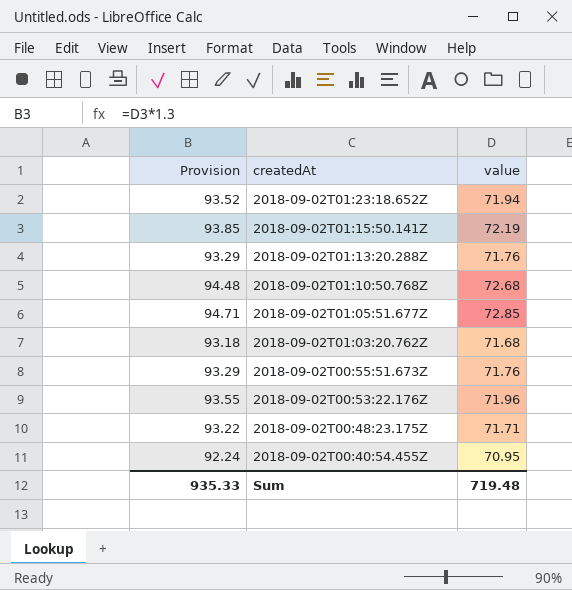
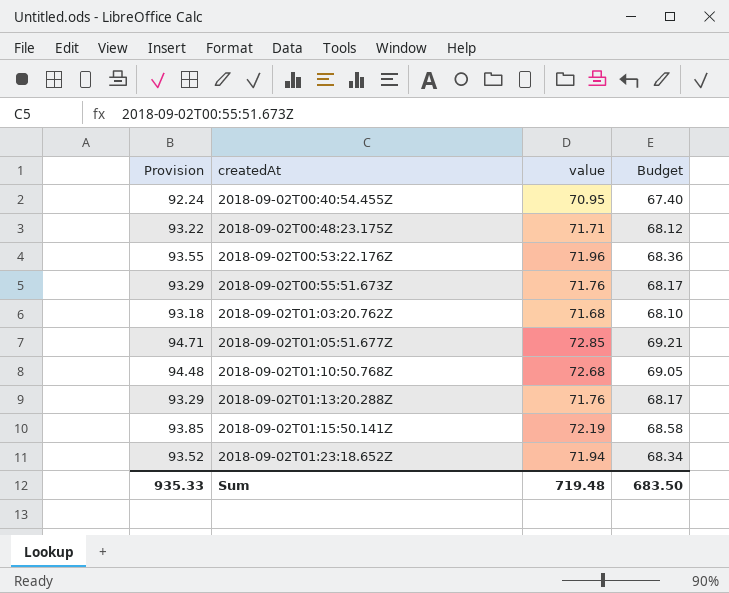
row order: createdAt descending -> createdAt ascending
column Budget | formula: none -> [value] * 0.95

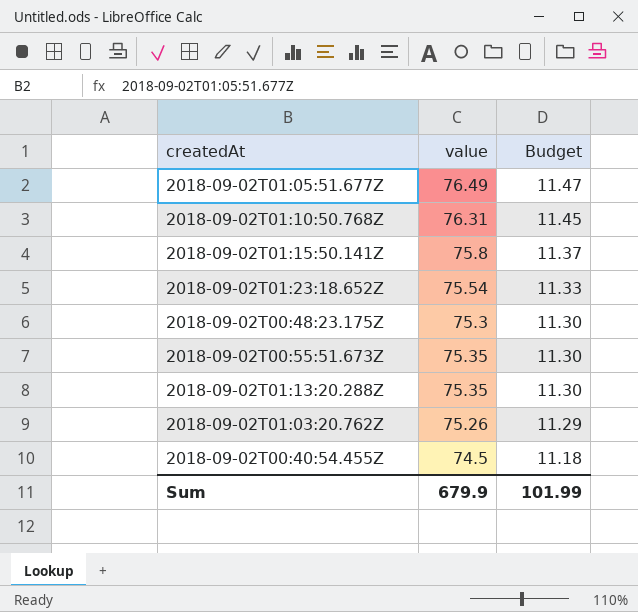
row order: createdAt ascending -> Budget descending
column Provision | formula: [value] * 1.3 -> none
column Budget | formula: [value] * 0.95 -> [value] * 0.15
row 2018-09-02T00:53:22.176Z: 93.55 | 71.96 | 68.36 -> none
2018-09-02T01:05:51.677Z | value: 72.85 -> 76.49
2018-09-02T01:10:50.768Z | value: 72.68 -> 76.31
2018-09-02T01:15:50.141Z | value: 72.19 -> 75.8
2018-09-02T01:23:18.652Z | value: 71.94 -> 75.54
2018-09-02T00:48:23.175Z | value: 71.71 -> 75.3
2018-09-02T00:55:51.673Z | value: 71.76 -> 75.35
2018-09-02T01:13:20.288Z | value: 71.76 -> 75.35
2018-09-02T01:03:20.762Z | value: 71.68 -> 75.26
2018-09-02T00:40:54.455Z | value: 70.95 -> 74.5
Sum | value: 719.48 -> 679.9
Sum | Budget: 683.50 -> 101.99

